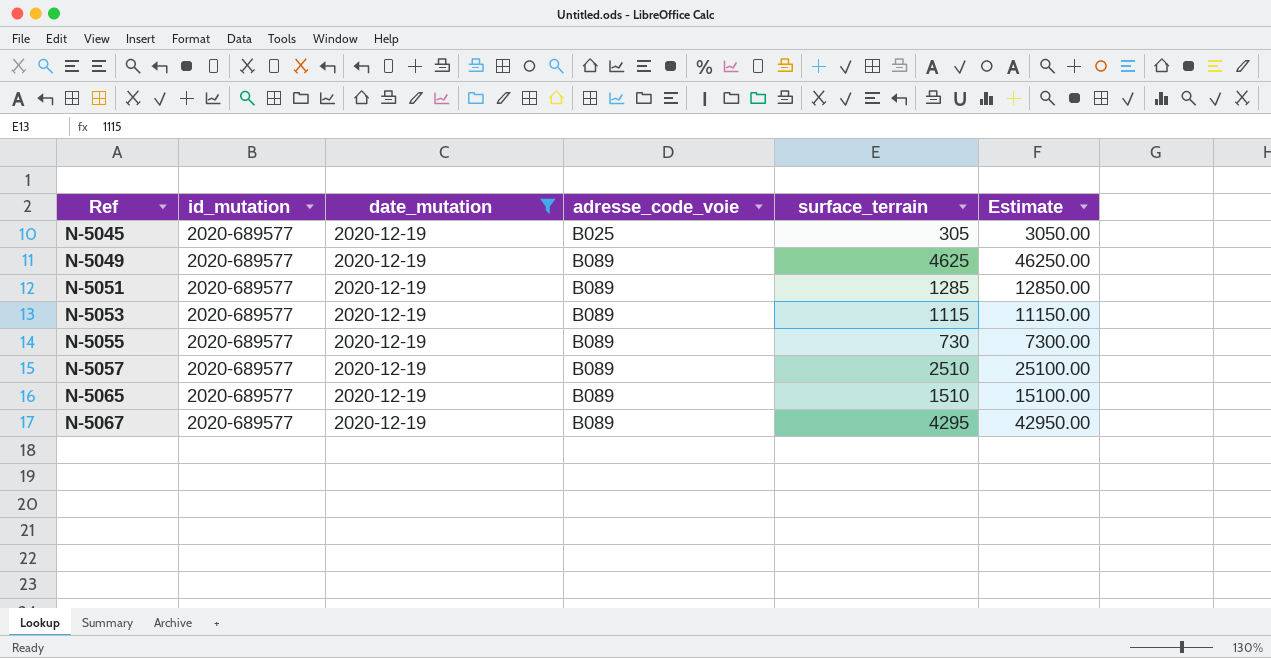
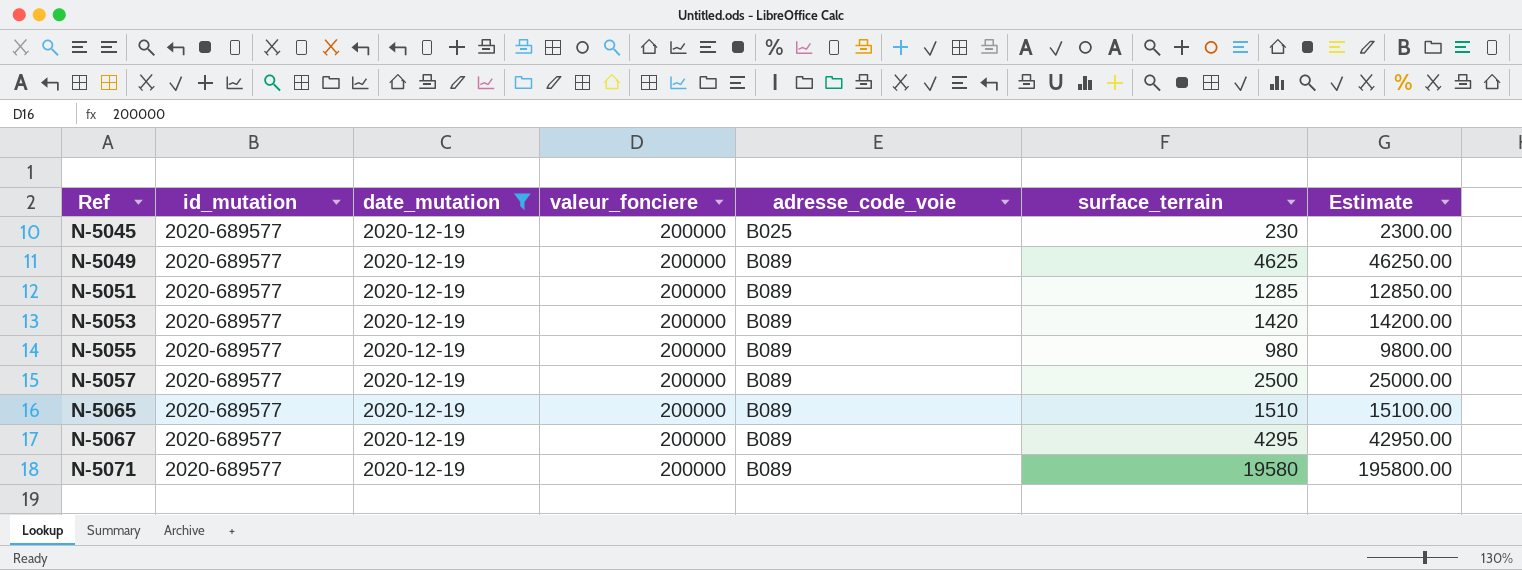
column valeur_fonciere | position: none -> 4
N-5045 | surface_terrain: 305 -> 230
N-5045 | Estimate: 3050.00 -> 2300.00
N-5053 | surface_terrain: 1115 -> 1420
N-5053 | Estimate: 11150.00 -> 14200.00
N-5055 | surface_terrain: 730 -> 980
N-5055 | Estimate: 7300.00 -> 9800.00
N-5057 | surface_terrain: 2510 -> 2500
N-5057 | Estimate: 25100.00 -> 25000.00
row N-5071: none -> 2020-689577 | 2020-12-19 | 200000 | B089 | 19580 | 195800.00

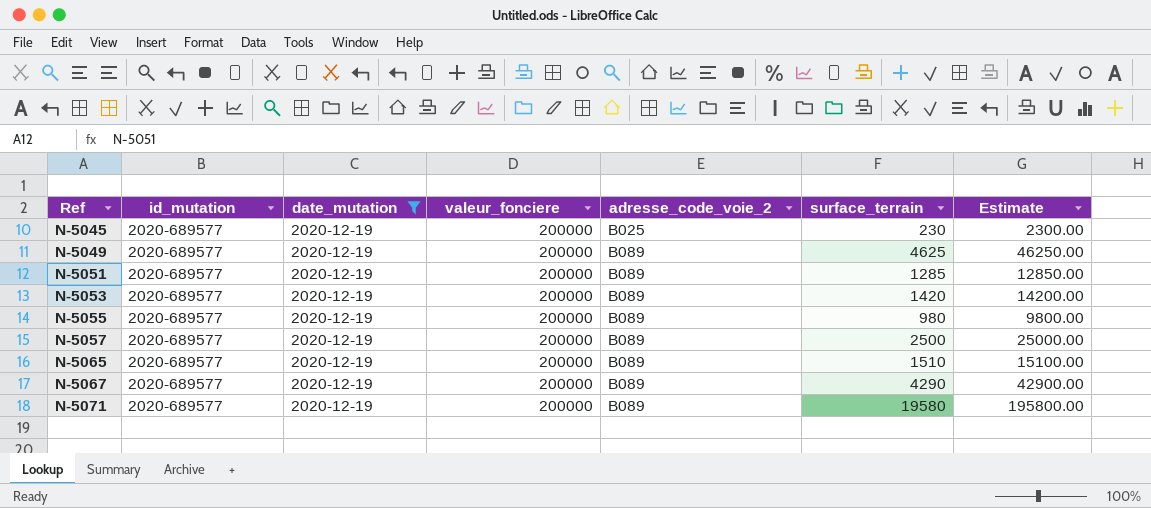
column name: adresse_code_voie -> adresse_code_voie_2
N-5067 | surface_terrain: 4295 -> 4290
N-5067 | Estimate: 42950.00 -> 42900.00

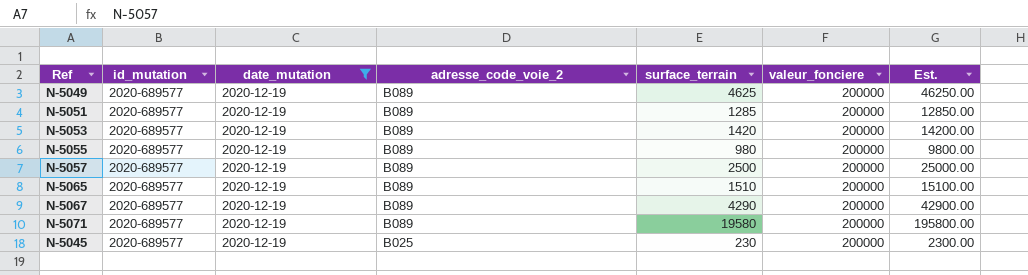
row order: Ref ascending -> adresse_code_voie_2 descending
column valeur_fonciere | position: 4 -> 6
column name: Estimate -> Est.

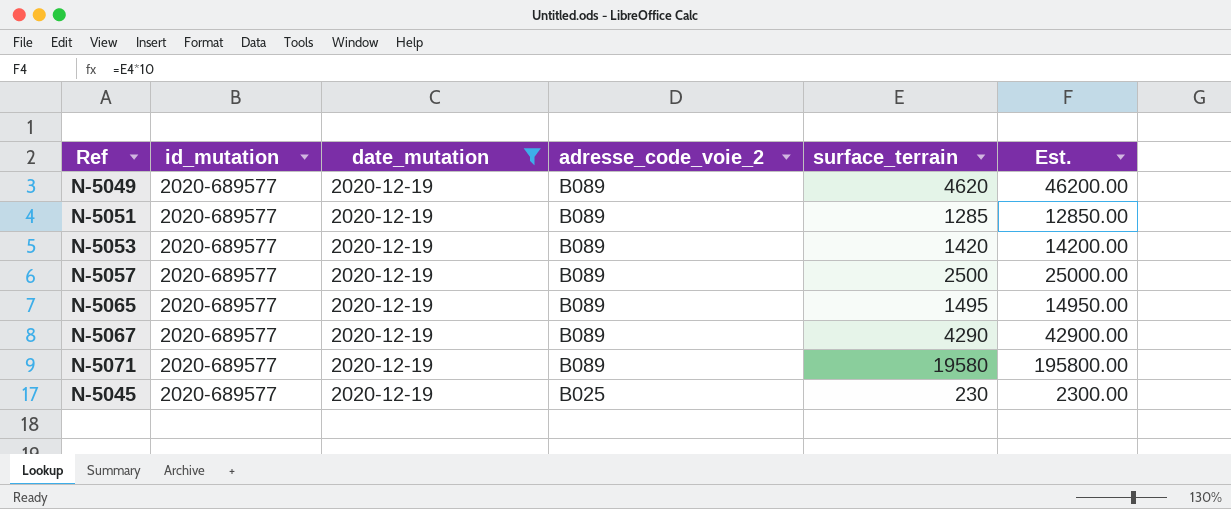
column valeur_fonciere | position: 6 -> none
row N-5055: 2020-689577 | 2020-12-19 | B089 | 980 | 200000 | 9800.00 -> none
N-5049 | surface_terrain: 4625 -> 4620
N-5049 | Est.: 46250.00 -> 46200.00
N-5065 | surface_terrain: 1510 -> 1495
N-5065 | Est.: 15100.00 -> 14950.00

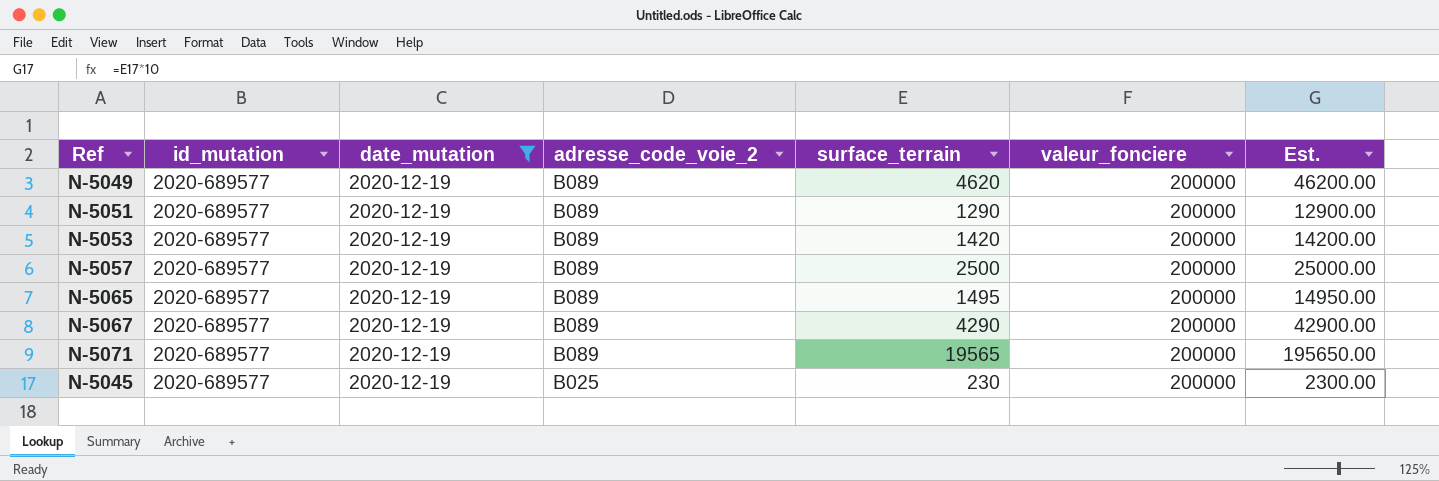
column valeur_fonciere | position: none -> 6
N-5051 | surface_terrain: 1285 -> 1290
N-5051 | Est.: 12850.00 -> 12900.00
N-5071 | surface_terrain: 19580 -> 19565
N-5071 | Est.: 195800.00 -> 195650.00

